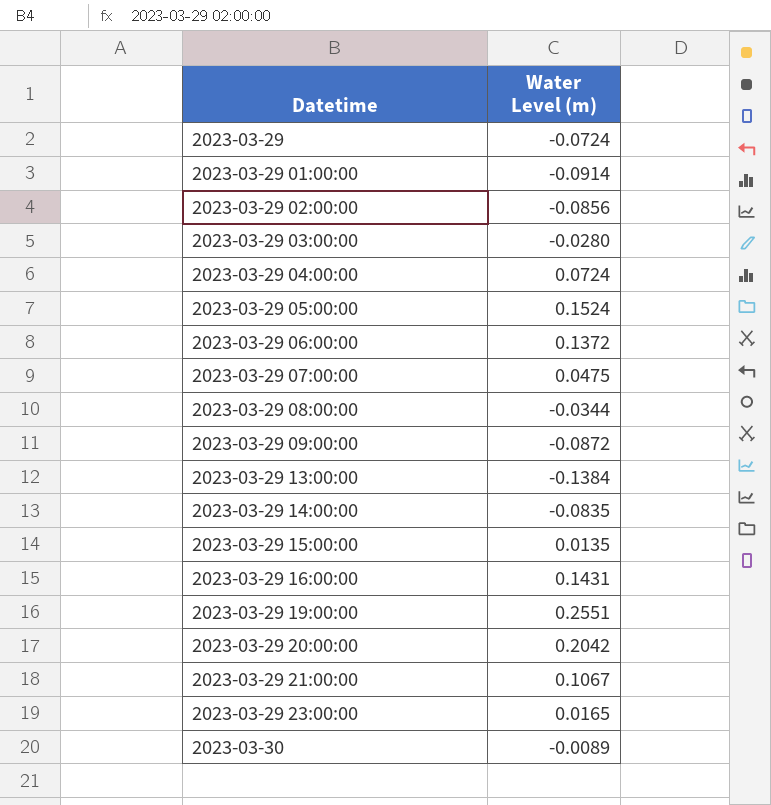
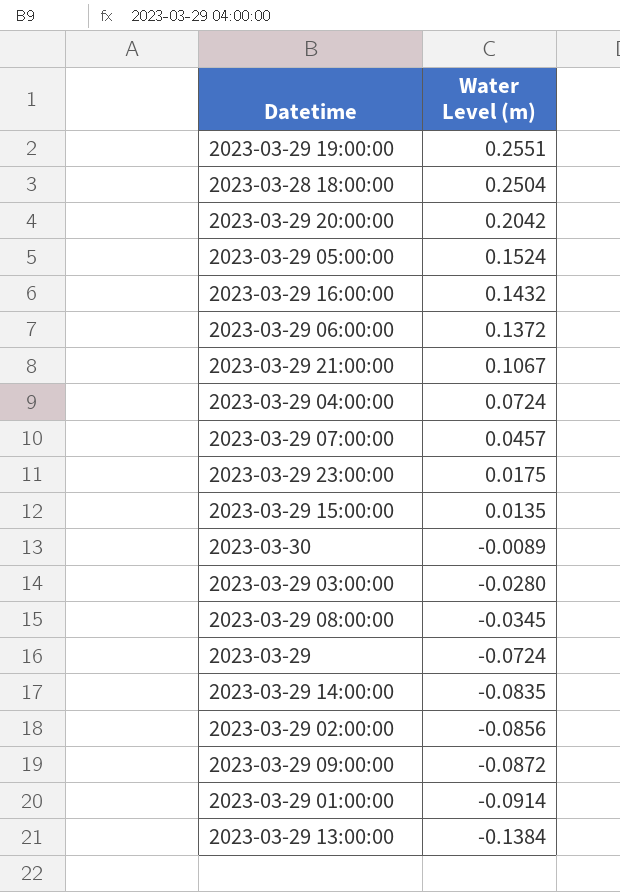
row order: Datetime ascending -> Water Level (m) descending
row 2023-03-28 18:00:00: none -> 0.2504
2023-03-29 16:00:00 | Water Level (m): 0.1431 -> 0.1432
2023-03-29 07:00:00 | Water Level (m): 0.0475 -> 0.0457
2023-03-29 23:00:00 | Water Level (m): 0.0165 -> 0.0175
2023-03-29 08:00:00 | Water Level (m): -0.0344 -> -0.0345

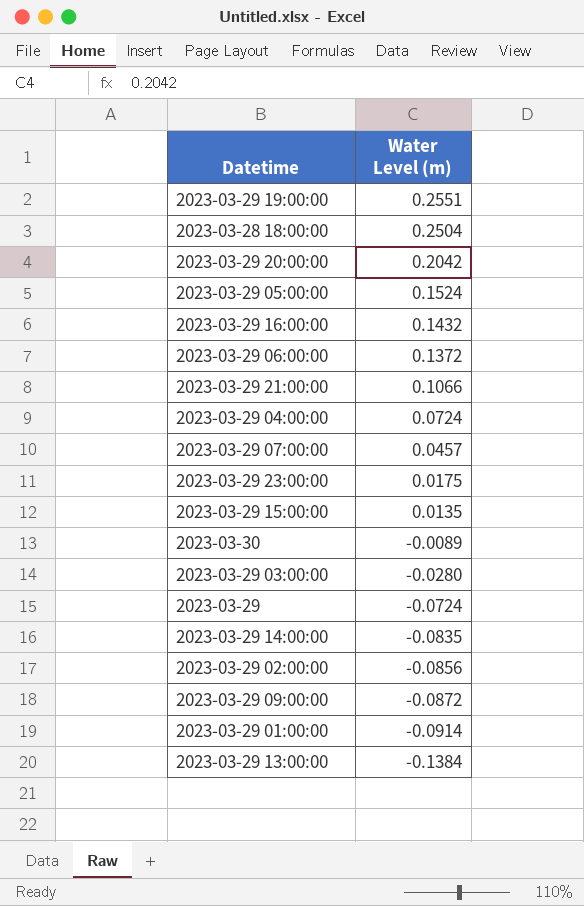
row 2023-03-29 08:00:00: -0.0345 -> none
2023-03-29 21:00:00 | Water Level (m): 0.1067 -> 0.1066

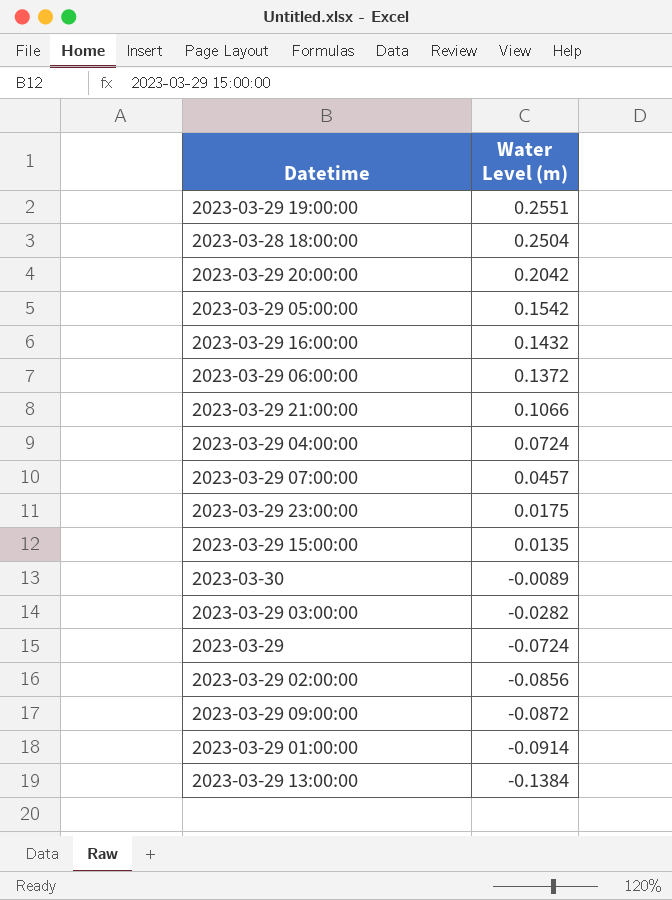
row 2023-03-29 14:00:00: -0.0835 -> none
2023-03-29 05:00:00 | Water Level (m): 0.1524 -> 0.1542
2023-03-29 03:00:00 | Water Level (m): -0.0280 -> -0.0282

